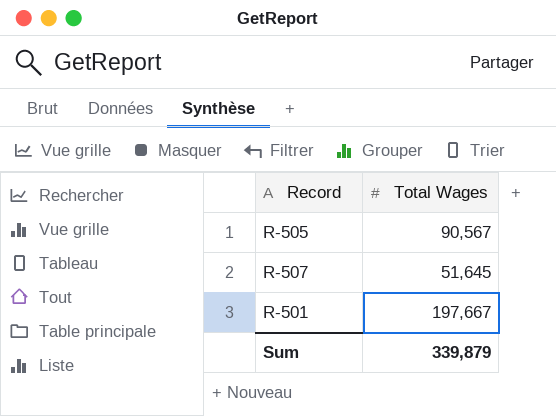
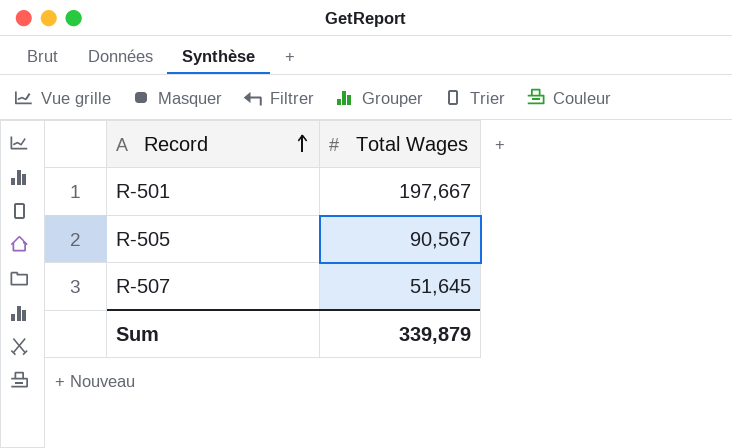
row order: none -> Record ascending

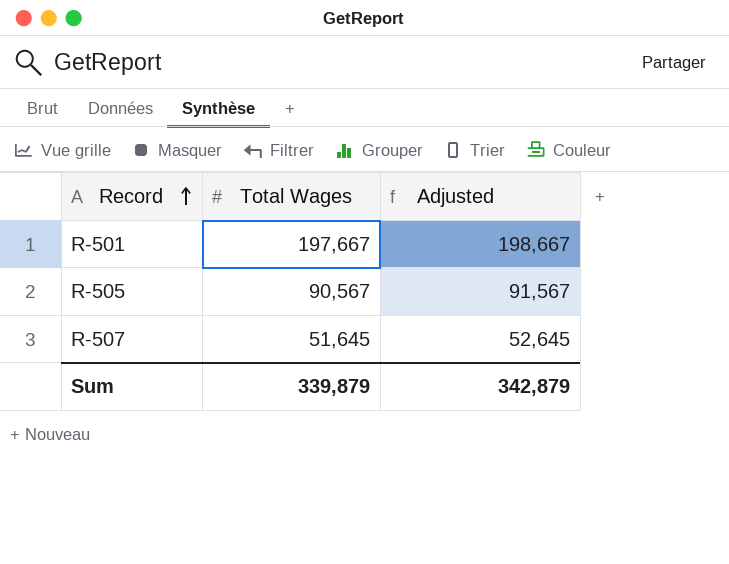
column Adjusted | formula: none -> [Total Wages] + 1000

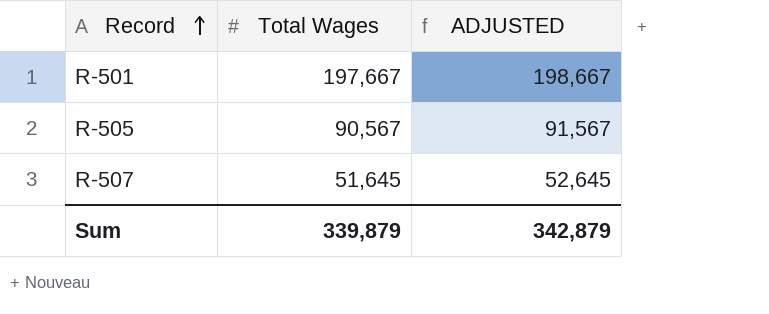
column name: Adjusted -> ADJUSTED

